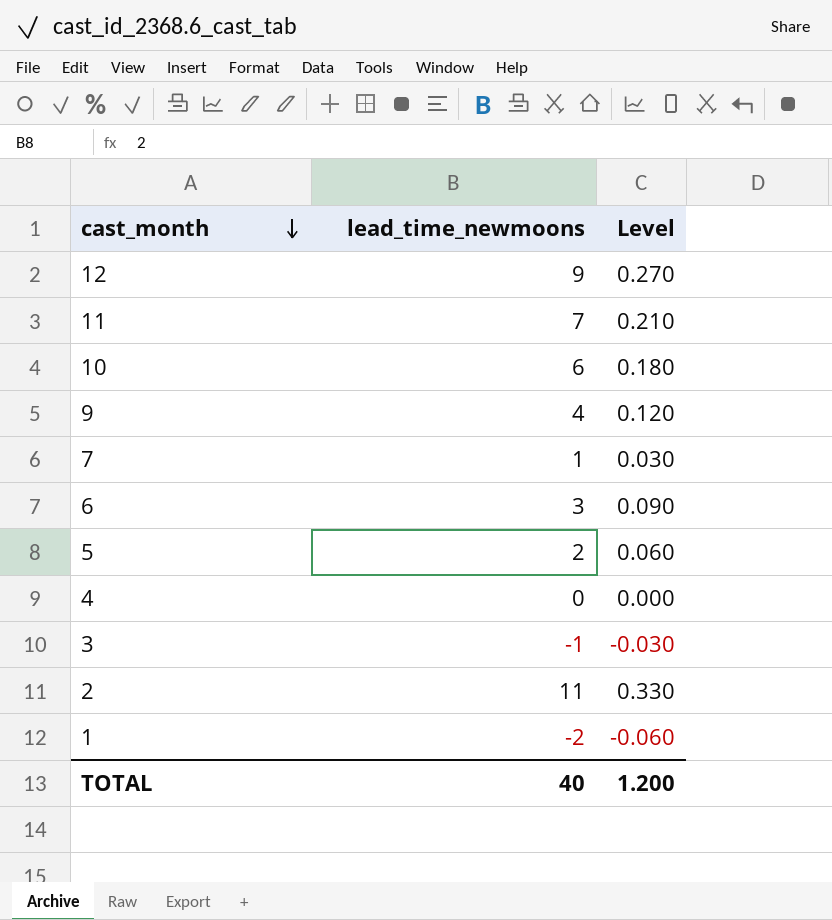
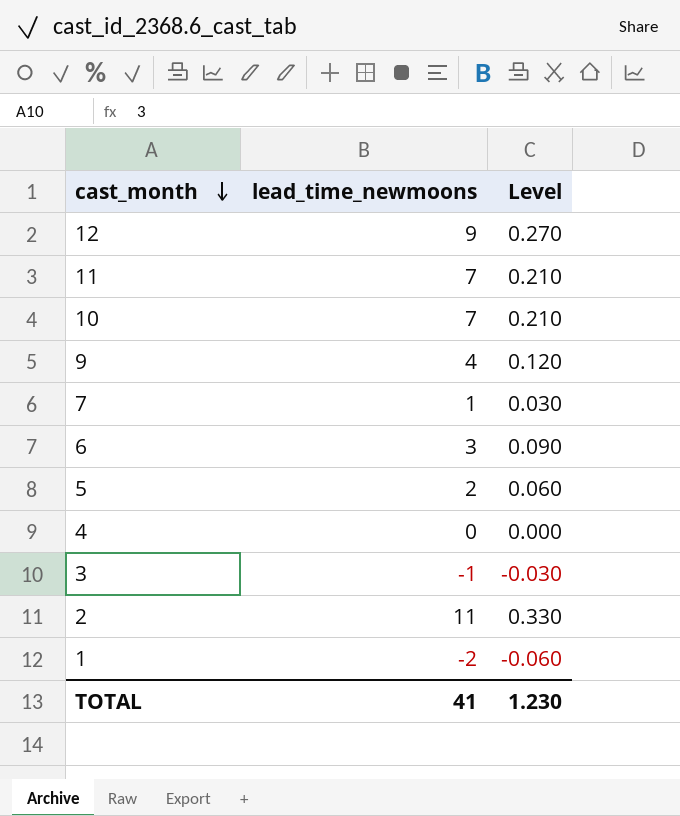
10 | lead_time_newmoons: 6 -> 7
10 | Level: 0.180 -> 0.210
TOTAL | lead_time_newmoons: 40 -> 41
TOTAL | Level: 1.200 -> 1.230

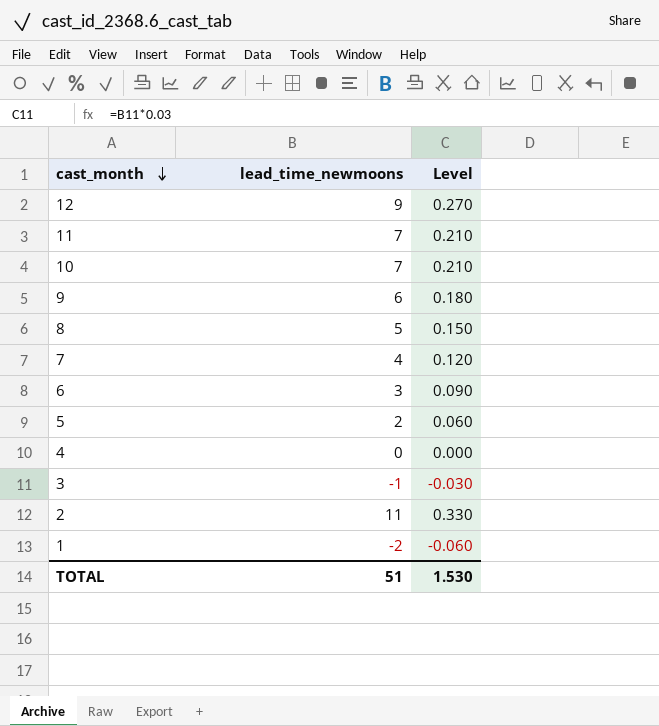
9 | lead_time_newmoons: 4 -> 6
9 | Level: 0.120 -> 0.180
row 8: none -> 5 | 0.150
7 | lead_time_newmoons: 1 -> 4
7 | Level: 0.030 -> 0.120
TOTAL | lead_time_newmoons: 41 -> 51
TOTAL | Level: 1.230 -> 1.530

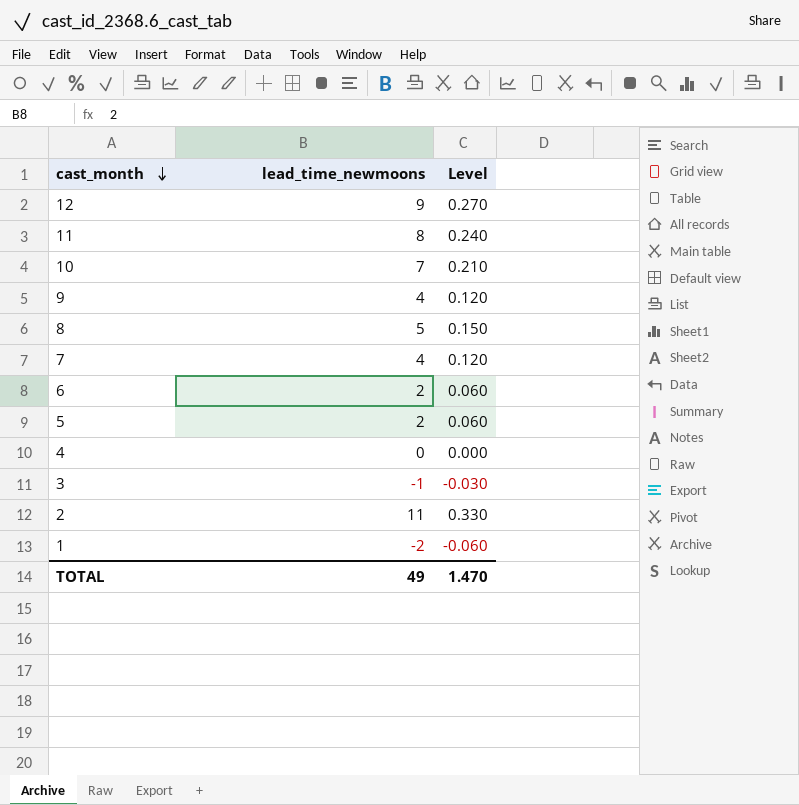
11 | lead_time_newmoons: 7 -> 8
11 | Level: 0.210 -> 0.240
9 | lead_time_newmoons: 6 -> 4
9 | Level: 0.180 -> 0.120
6 | lead_time_newmoons: 3 -> 2
6 | Level: 0.090 -> 0.060
TOTAL | lead_time_newmoons: 51 -> 49
TOTAL | Level: 1.530 -> 1.470

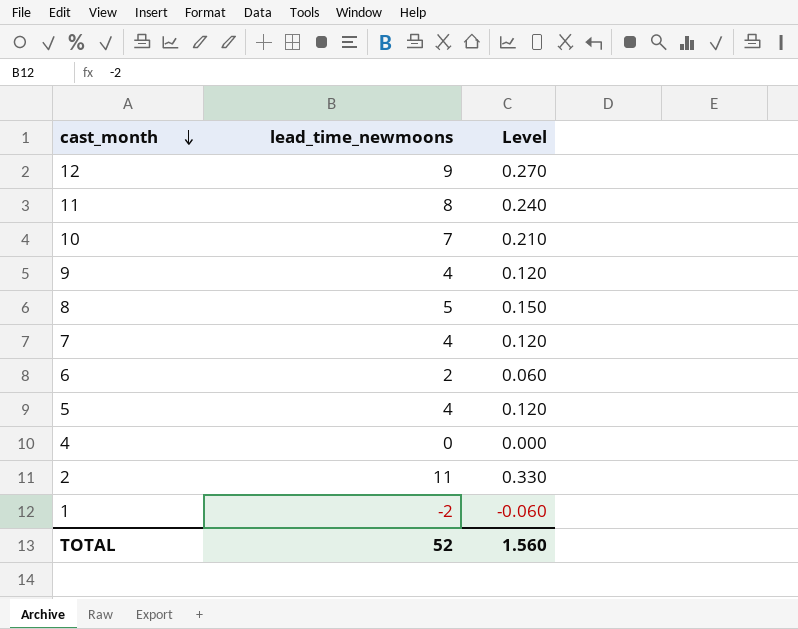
row 3: -1 | -0.030 -> none
5 | lead_time_newmoons: 2 -> 4
5 | Level: 0.060 -> 0.120
TOTAL | lead_time_newmoons: 49 -> 52
TOTAL | Level: 1.470 -> 1.560

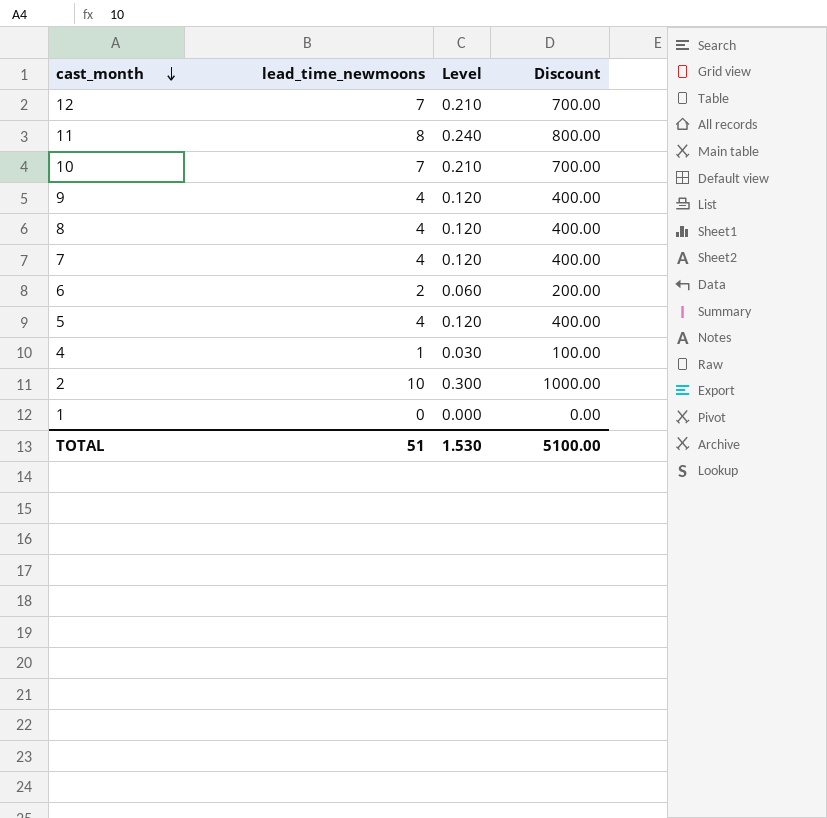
column Discount | formula: none -> [lead_time_newmoons] * 100
12 | lead_time_newmoons: 9 -> 7
12 | Level: 0.270 -> 0.210
8 | lead_time_newmoons: 5 -> 4
8 | Level: 0.150 -> 0.120
4 | lead_time_newmoons: 0 -> 1
4 | Level: 0.000 -> 0.030
2 | lead_time_newmoons: 11 -> 10
2 | Level: 0.330 -> 0.300
1 | lead_time_newmoons: -2 -> 0
1 | Level: -0.060 -> 0.000
TOTAL | lead_time_newmoons: 52 -> 51
TOTAL | Level: 1.560 -> 1.530

